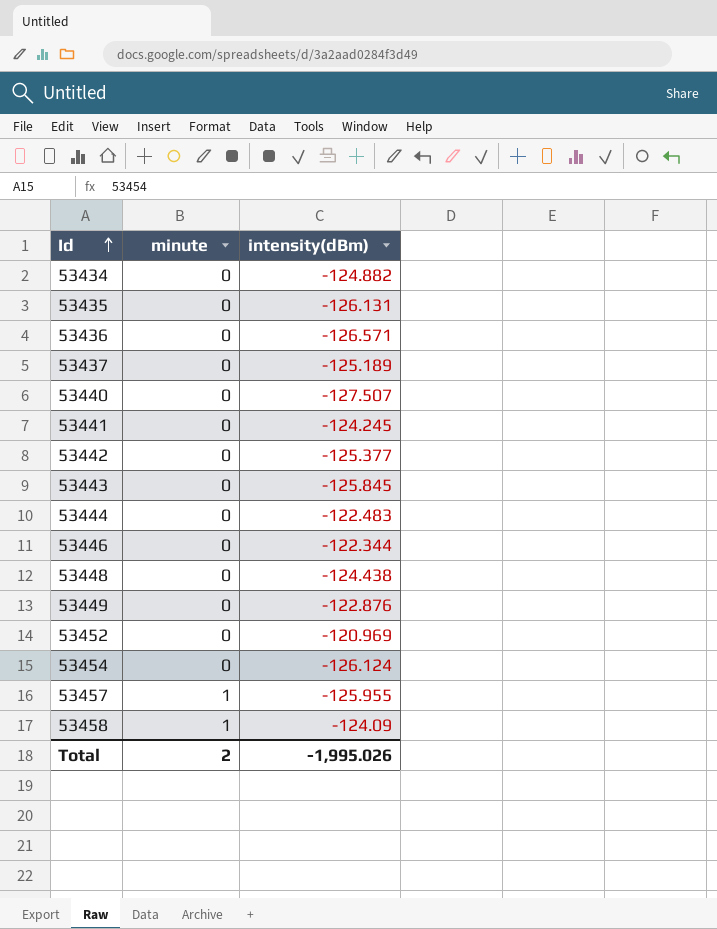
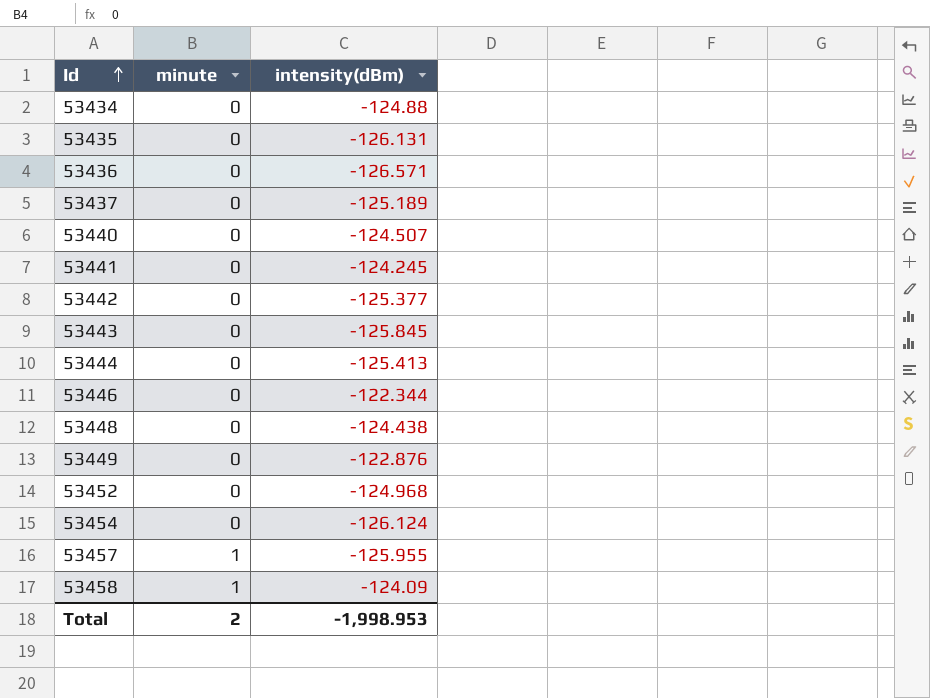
53434 | intensity(dBm): -124.882 -> -124.88
53440 | intensity(dBm): -127.507 -> -124.507
53444 | intensity(dBm): -122.483 -> -125.413
53452 | intensity(dBm): -120.969 -> -124.968
Total | intensity(dBm): -1,995.026 -> -1,998.953

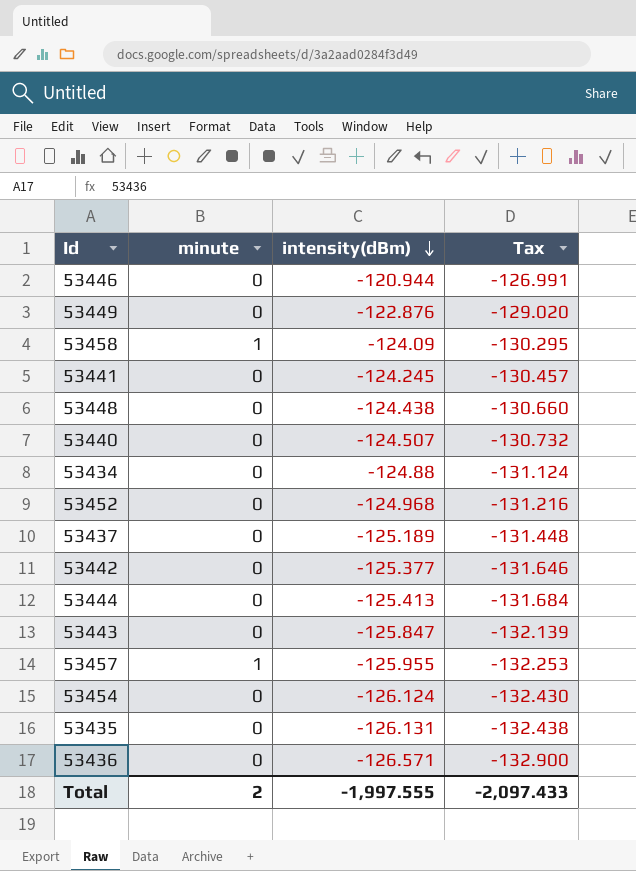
row order: Id ascending -> intensity(dBm) descending
column Tax | formula: none -> [intensity(dBm)] * 1.05
53446 | intensity(dBm): -122.344 -> -120.944
53443 | intensity(dBm): -125.845 -> -125.847
Total | intensity(dBm): -1,998.953 -> -1,997.555

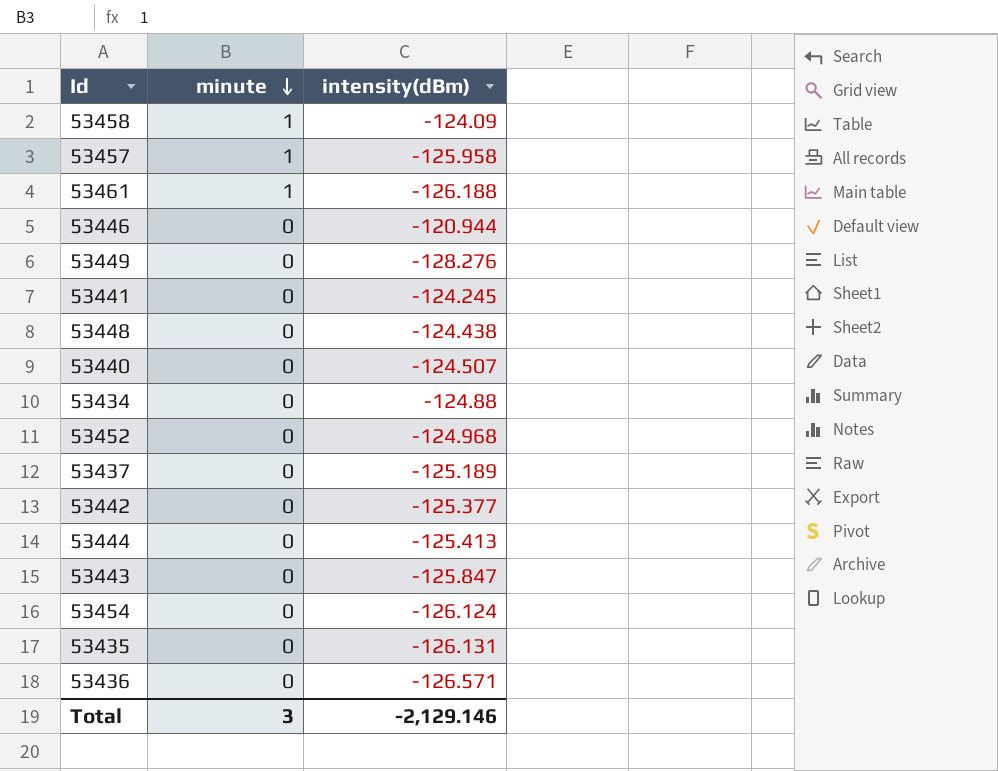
row order: intensity(dBm) descending -> minute descending
column Tax | formula: [intensity(dBm)] * 1.05 -> none
53457 | intensity(dBm): -125.955 -> -125.958
row 53461: none -> 1 | -126.188
53449 | intensity(dBm): -122.876 -> -128.276
Total | minute: 2 -> 3
Total | intensity(dBm): -1,997.555 -> -2,129.146

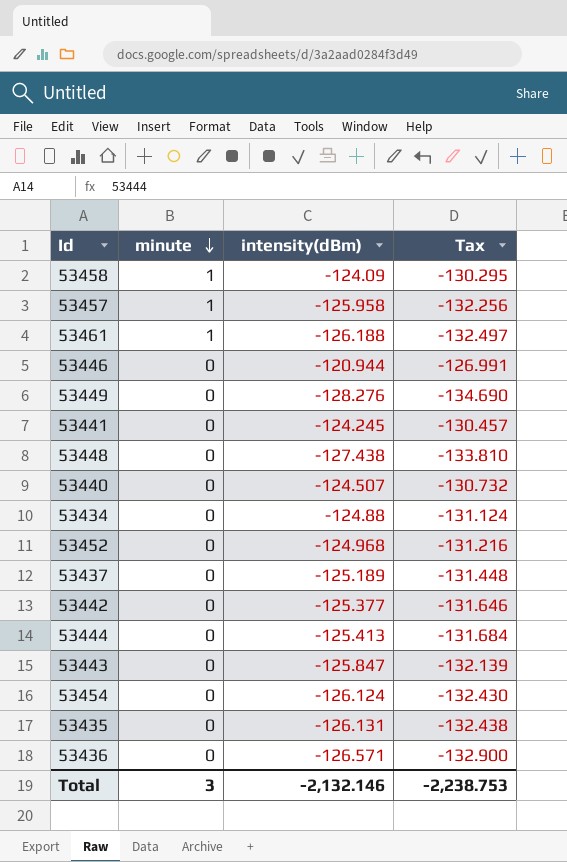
column Tax | formula: none -> [intensity(dBm)] * 1.05
53448 | intensity(dBm): -124.438 -> -127.438
Total | intensity(dBm): -2,129.146 -> -2,132.146

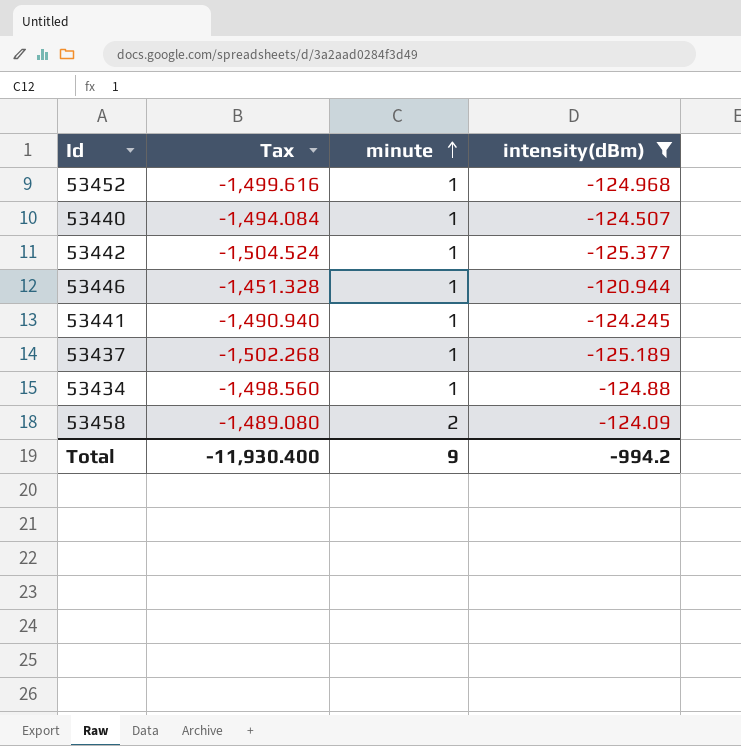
filter: none -> intensity(dBm) >= -125.377
row order: minute descending -> minute ascending
column Tax | formula: [intensity(dBm)] * 1.05 -> [intensity(dBm)] * 12
column Tax | position: 4 -> 2
53452 | minute: 0 -> 1
53440 | minute: 0 -> 1
53442 | minute: 0 -> 1
53446 | minute: 0 -> 1
53441 | minute: 0 -> 1
53437 | minute: 0 -> 1
53434 | minute: 0 -> 1
53458 | minute: 1 -> 2
Total | Tax: -2,238.753 -> -11,930.400
Total | minute: 3 -> 9
Total | intensity(dBm): -2,132.146 -> -994.2

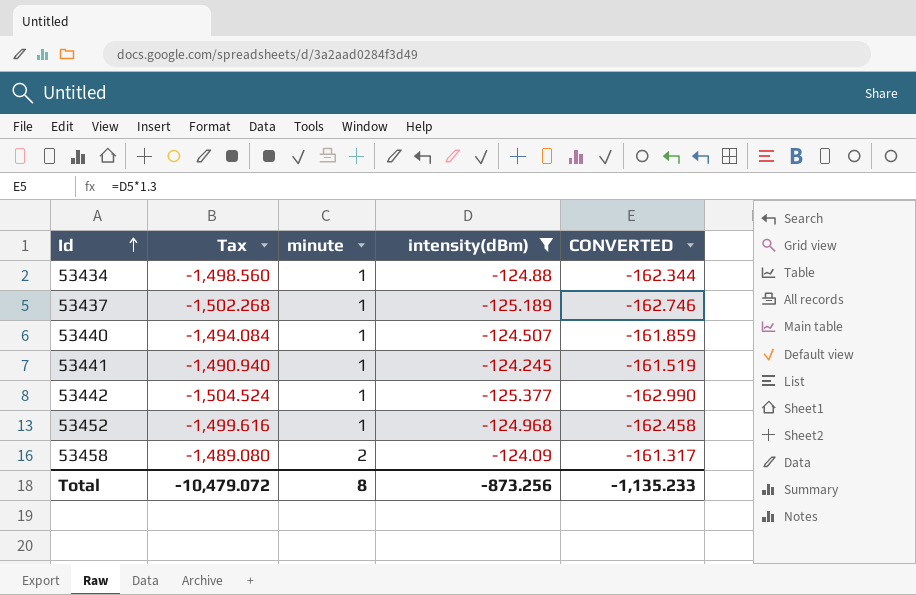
row order: minute ascending -> Id ascending
column CONVERTED | formula: none -> [intensity(dBm)] * 1.3
row 53446: -1,451.328 | 1 | -120.944 -> none
Total | Tax: -11,930.400 -> -10,479.072
Total | minute: 9 -> 8
Total | intensity(dBm): -994.2 -> -873.256

